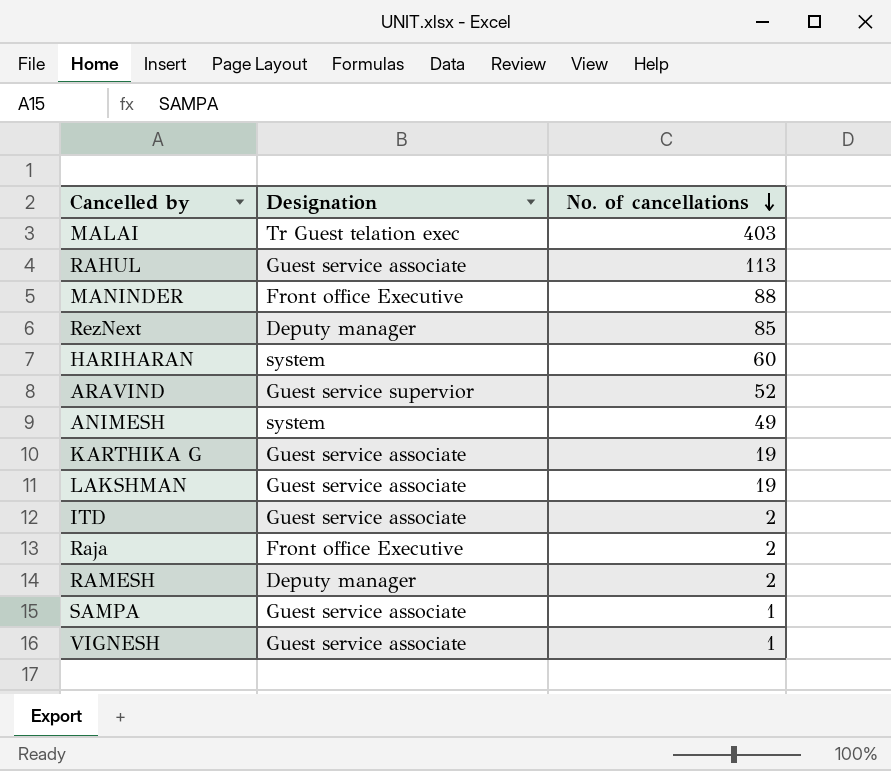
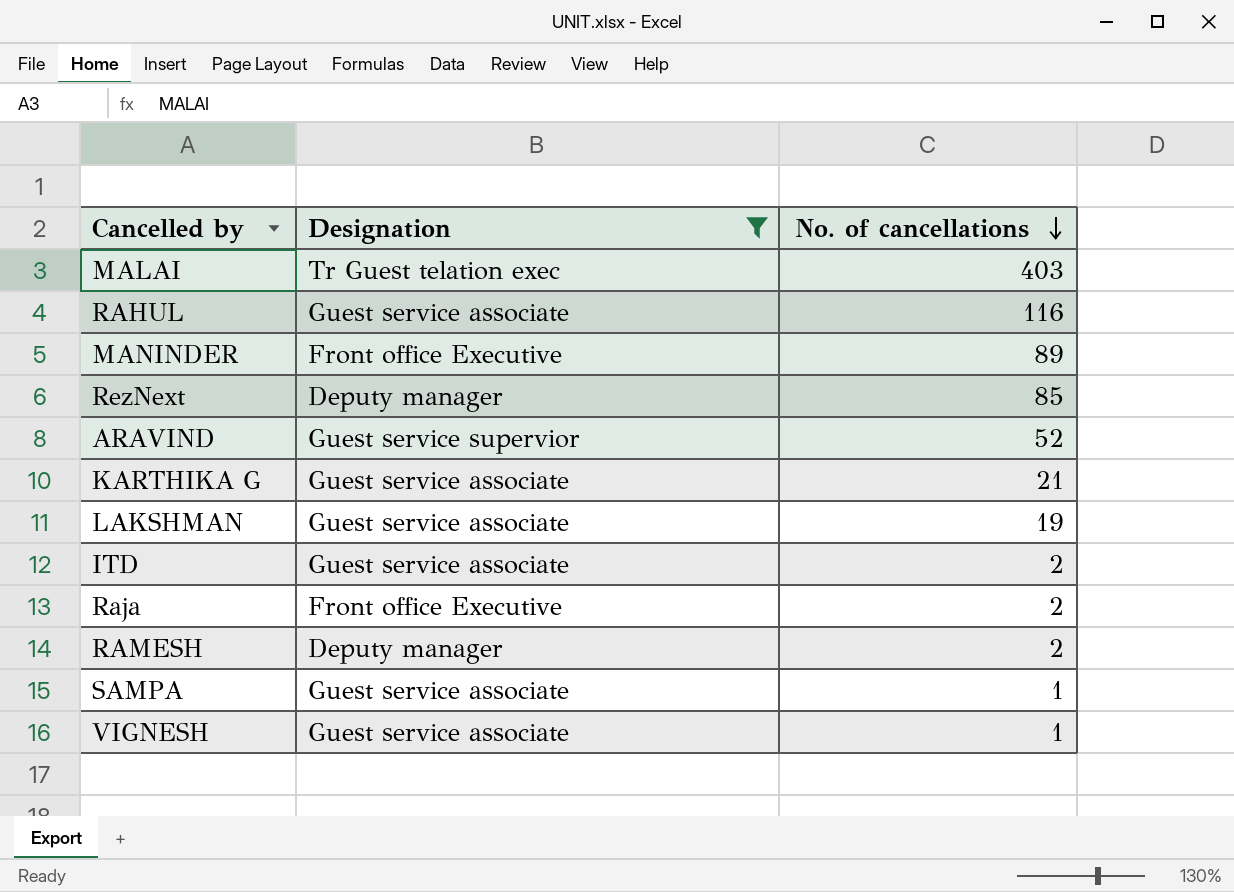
filter: none -> Designation != system
RAHUL | No. of cancellations: 113 -> 116
MANINDER | No. of cancellations: 88 -> 89
KARTHIKA G | No. of cancellations: 19 -> 21

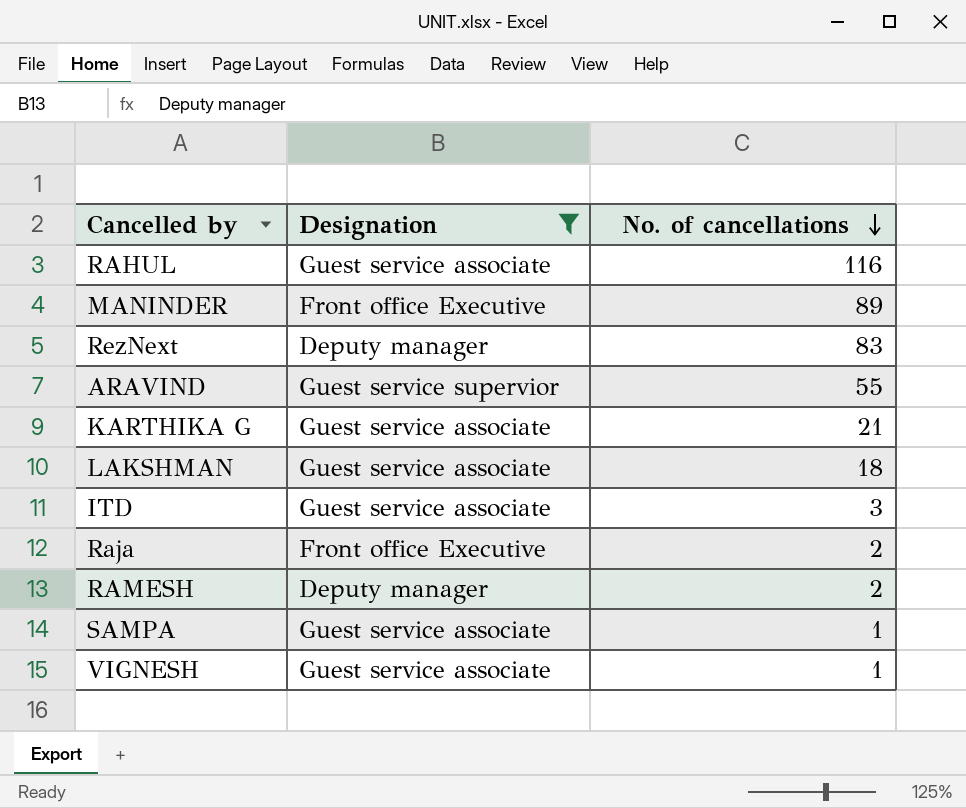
row MALAI: Tr Guest telation exec | 403 -> none
RezNext | No. of cancellations: 85 -> 83
ARAVIND | No. of cancellations: 52 -> 55
LAKSHMAN | No. of cancellations: 19 -> 18
ITD | No. of cancellations: 2 -> 3

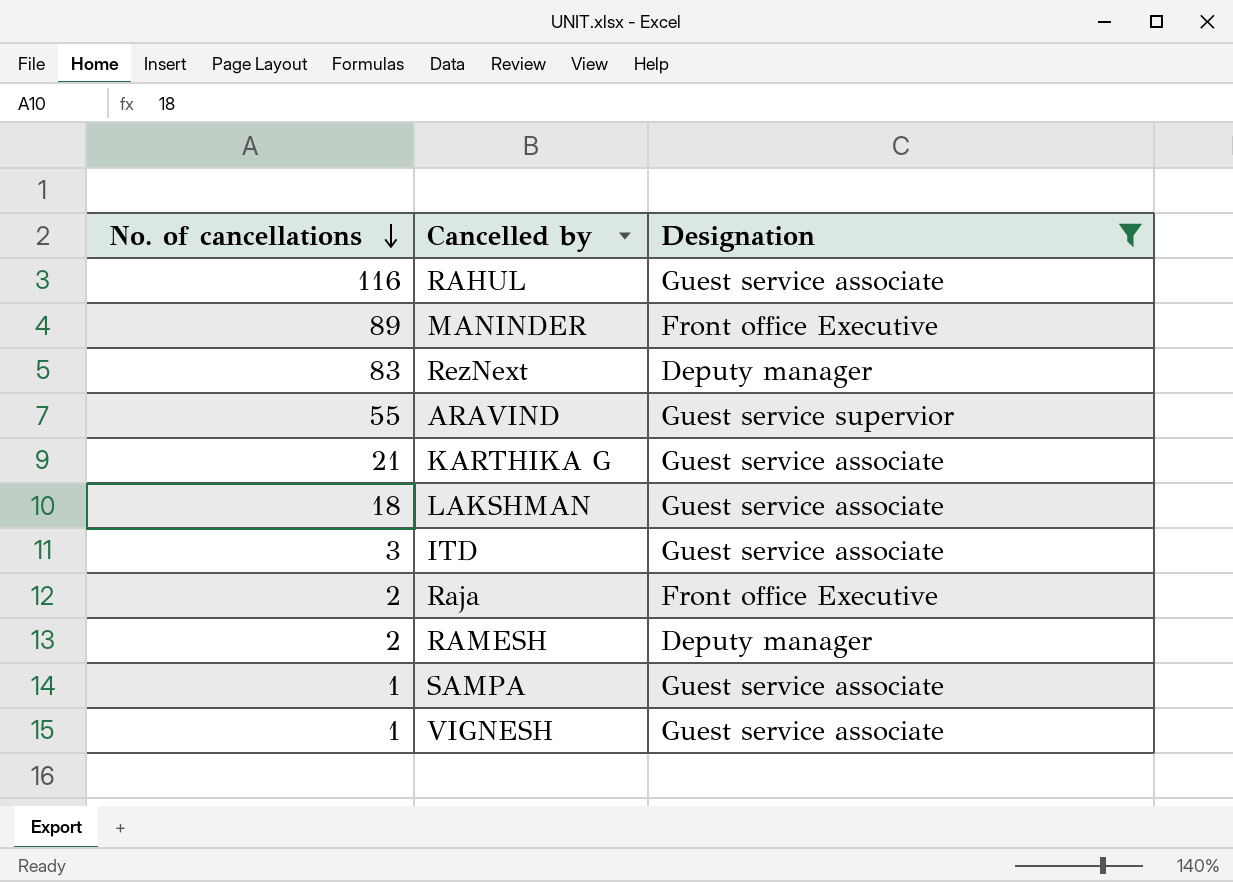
column No. of cancellations | position: 3 -> 1

